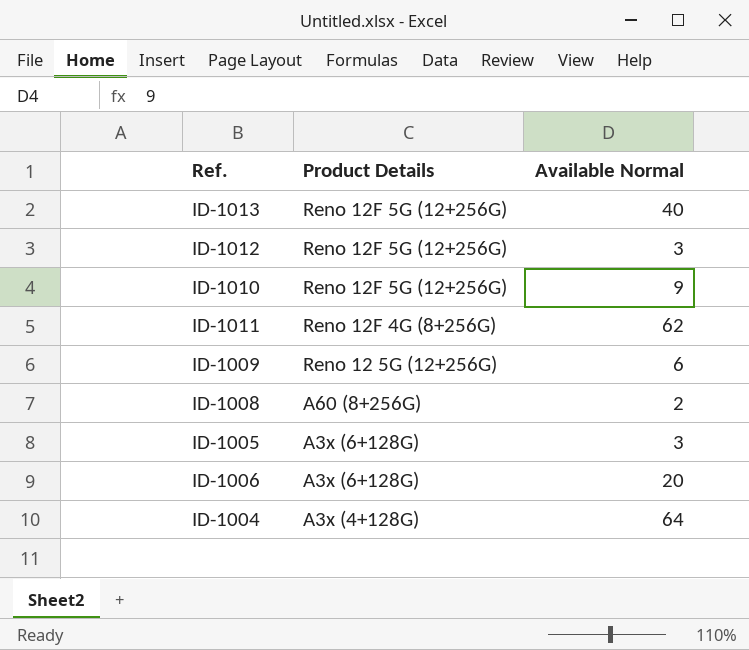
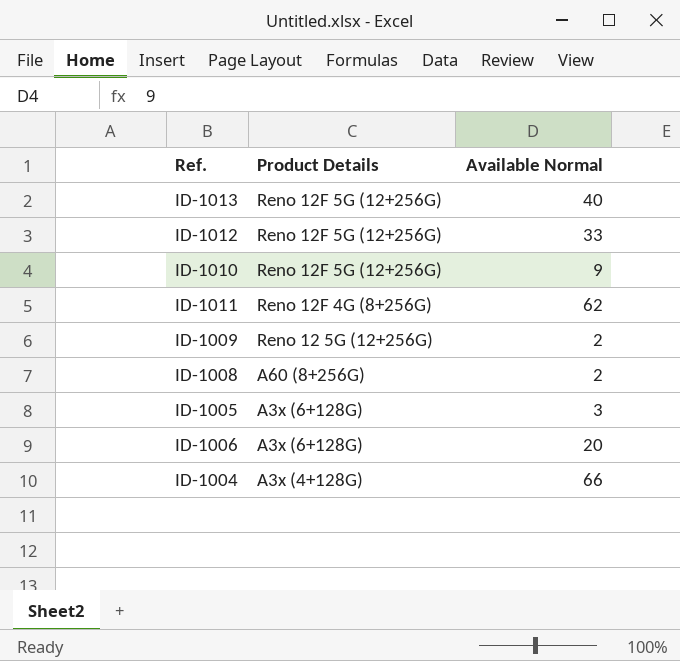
ID-1012 | Available Normal: 3 -> 33
ID-1009 | Available Normal: 6 -> 2
ID-1004 | Available Normal: 64 -> 66

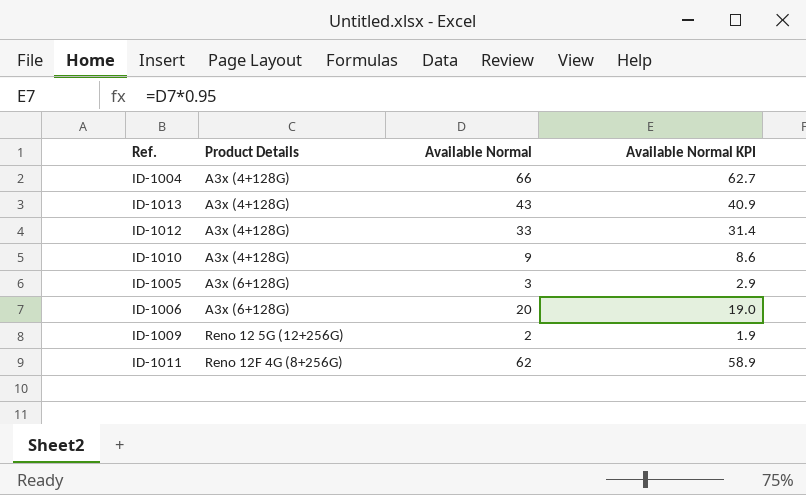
row order: Product Details descending -> Product Details ascending
column Available Normal KPI | formula: none -> [Available Normal] * 0.95
row ID-1008: A60 (8+256G) | 2 -> none
ID-1013 | Product Details: Reno 12F 5G (12+256G) -> A3x (4+128G)
ID-1013 | Available Normal: 40 -> 43
ID-1012 | Product Details: Reno 12F 5G (12+256G) -> A3x (4+128G)
ID-1010 | Product Details: Reno 12F 5G (12+256G) -> A3x (4+128G)

